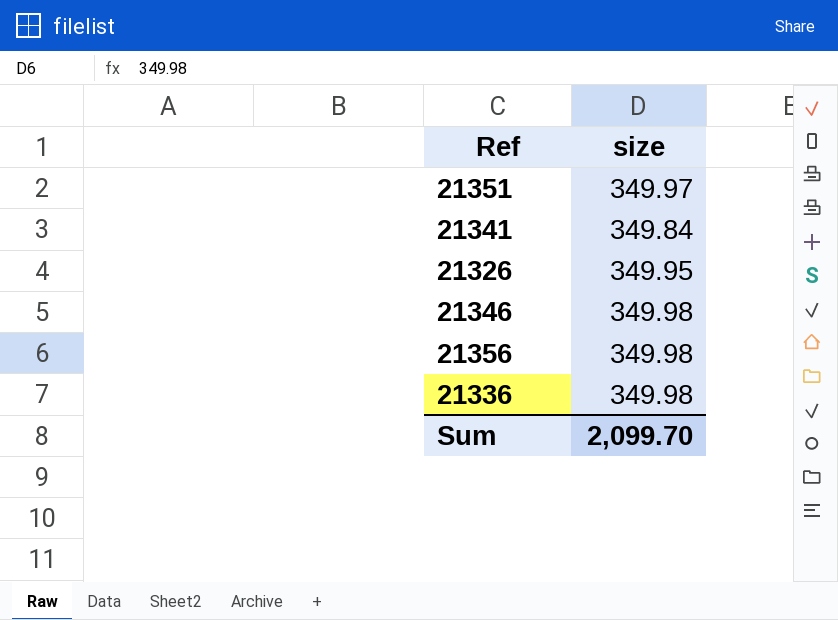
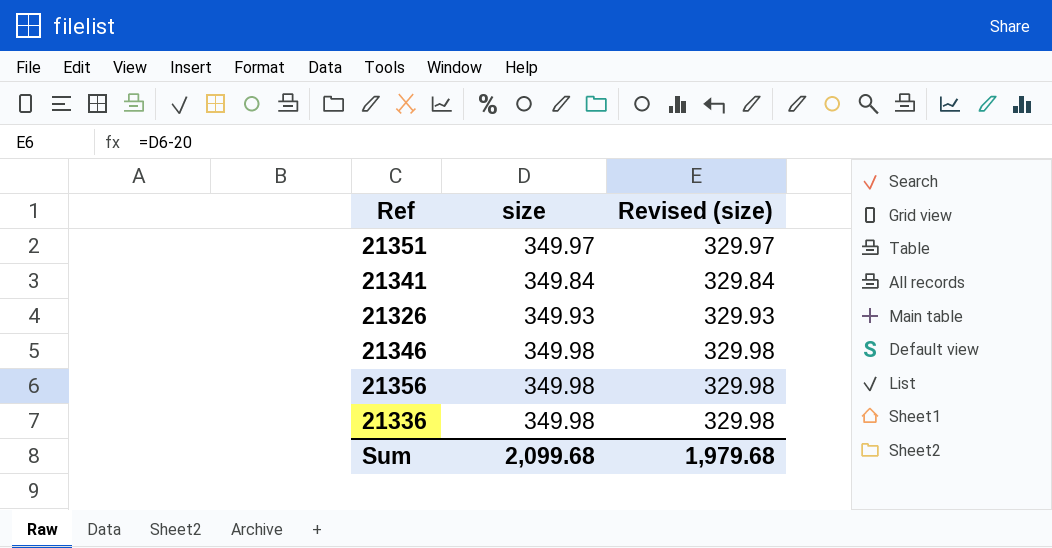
column Revised (size) | formula: none -> [size] - 20
21326 | size: 349.95 -> 349.93
Sum | size: 2,099.70 -> 2,099.68

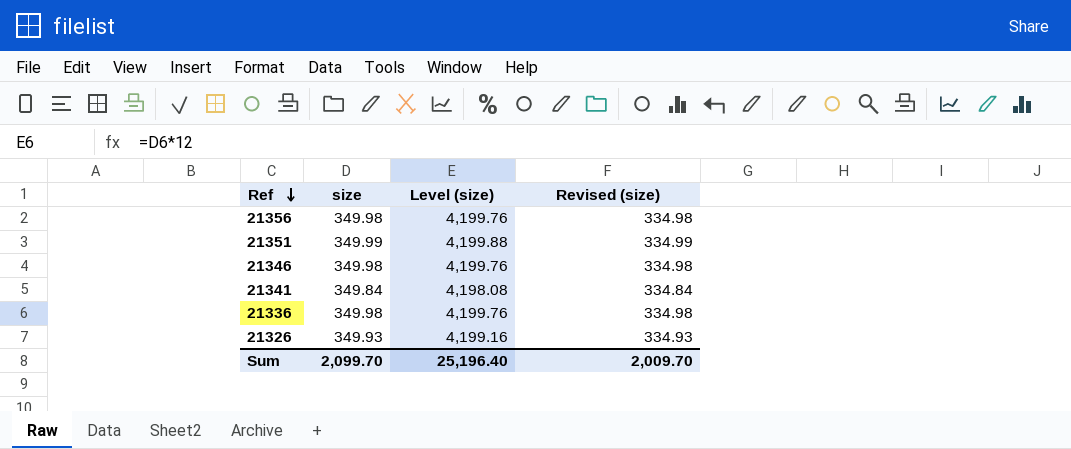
row order: none -> Ref descending
column Level (size) | formula: none -> [size] * 12
column Revised (size) | formula: [size] - 20 -> [size] - 15
21351 | size: 349.97 -> 349.99
Sum | size: 2,099.68 -> 2,099.70
Sum | Revised (size): 1,979.68 -> 2,009.70

